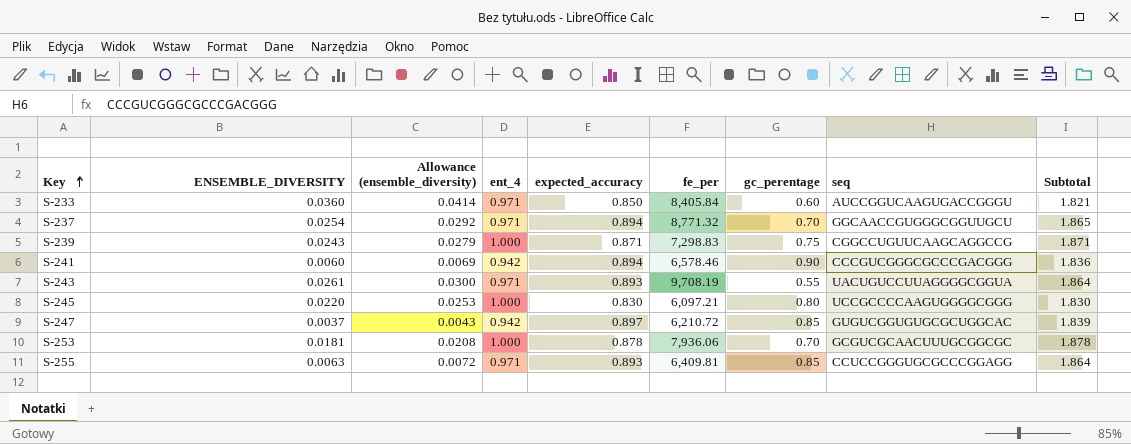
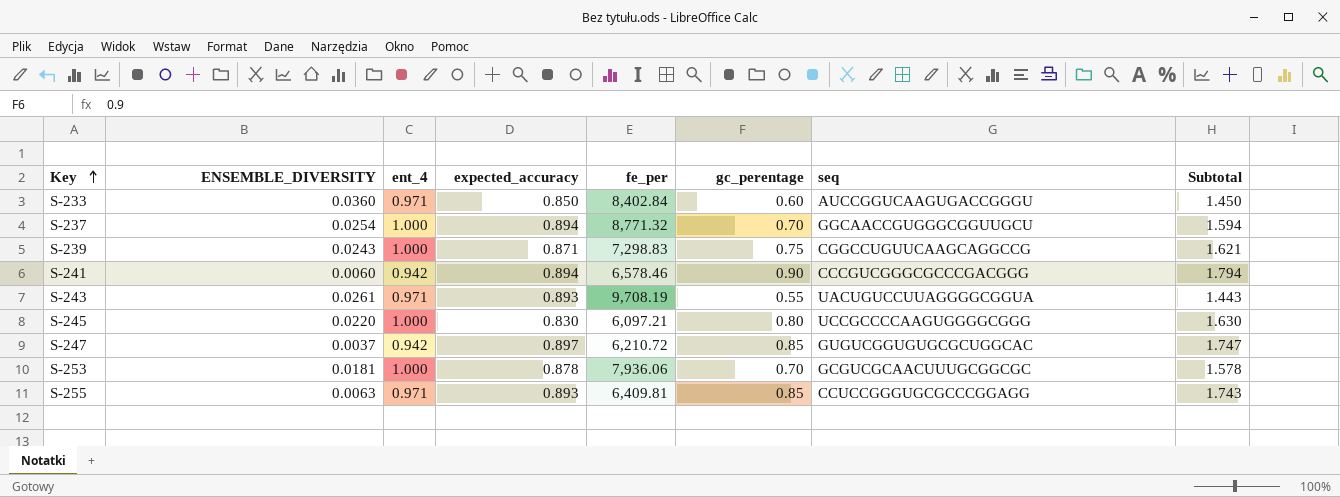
column Allowance (ensemble_diversity) | formula: [ENSEMBLE_DIVERSITY] * 1.15 -> none
column Subtotal | formula: [ent_4] + [expected_accuracy] -> [expected_accuracy] + [gc_perentage]
S-233 | fe_per: 8,405.84 -> 8,402.84
S-237 | ent_4: 0.971 -> 1.000

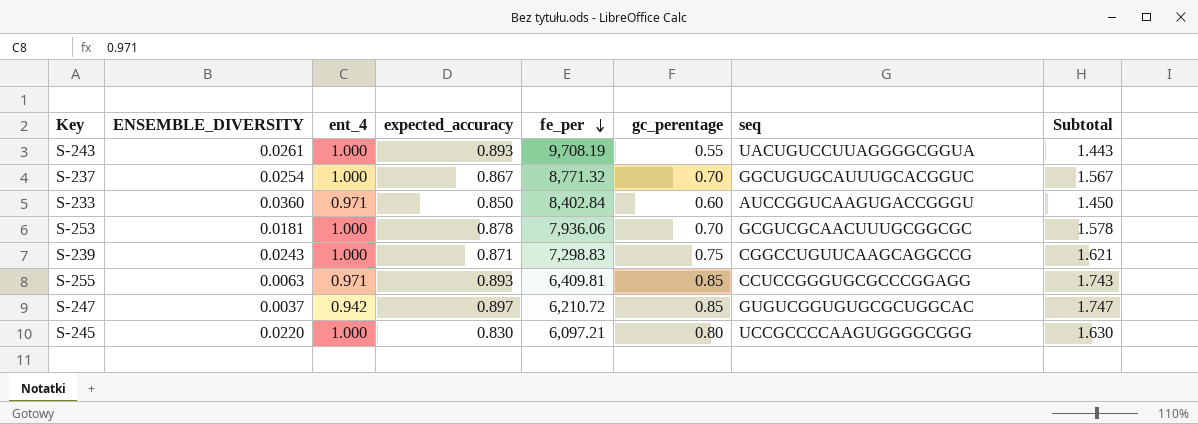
row order: Key ascending -> fe_per descending
row S-241: 0.0060 | 0.942 | 0.894 | 6,578.46 | 0.90 | CCCGUCGGGCGCCCGACGGG | 1.794 -> none
S-243 | ent_4: 0.971 -> 1.000
S-237 | expected_accuracy: 0.894 -> 0.867
S-237 | seq: GGCAACCGUGGGCGGUUGCU -> GGCUGUGCAUUUGCACGGUC
S-237 | Subtotal: 1.594 -> 1.567

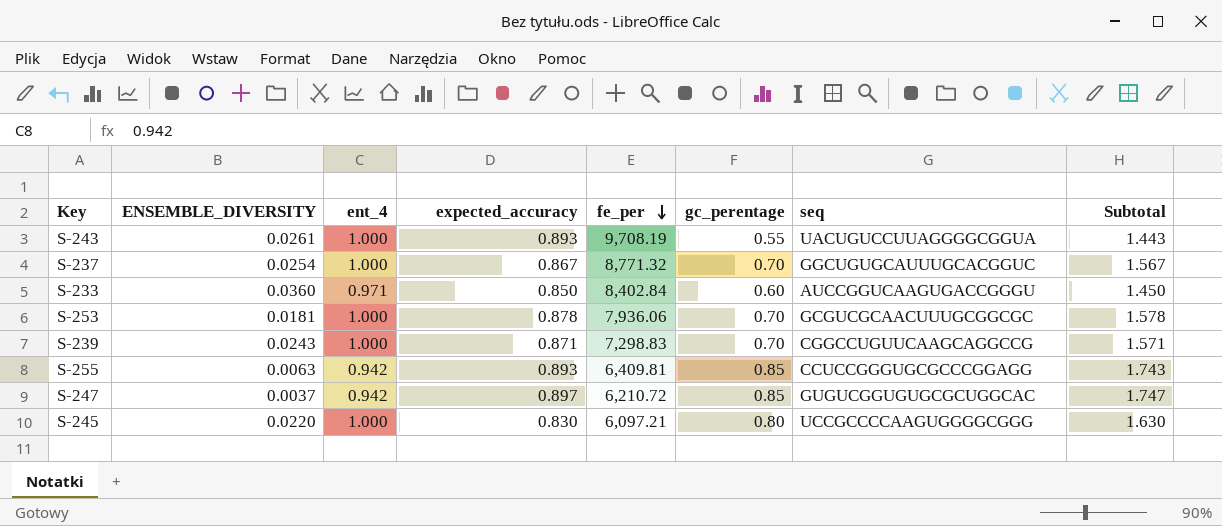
S-239 | gc_perentage: 0.75 -> 0.70
S-239 | Subtotal: 1.621 -> 1.571
S-255 | ent_4: 0.971 -> 0.942

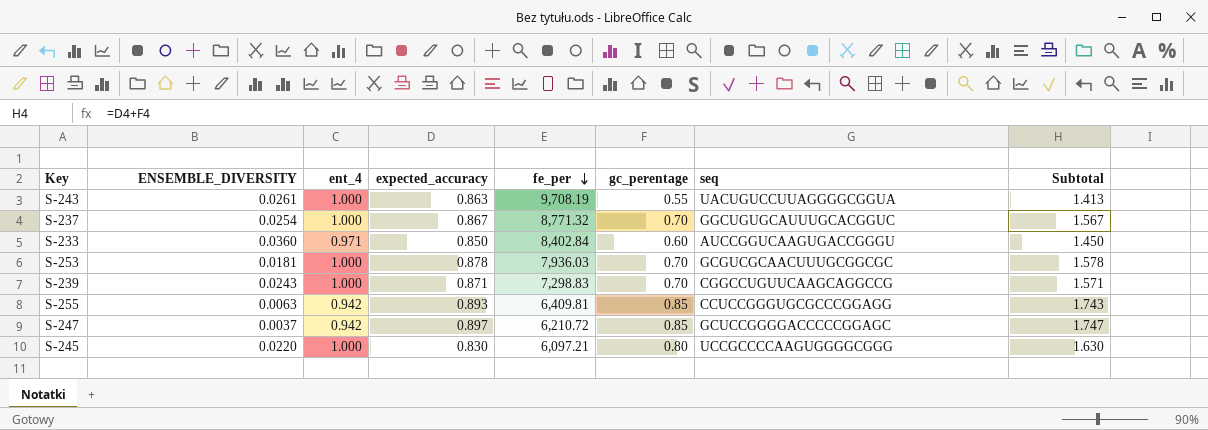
S-243 | expected_accuracy: 0.893 -> 0.863
S-243 | Subtotal: 1.443 -> 1.413
S-253 | fe_per: 7,936.06 -> 7,936.03
S-247 | seq: GUGUCGGUGUGCGCUGGCAC -> GCUCCGGGGACCCCCGGAGC

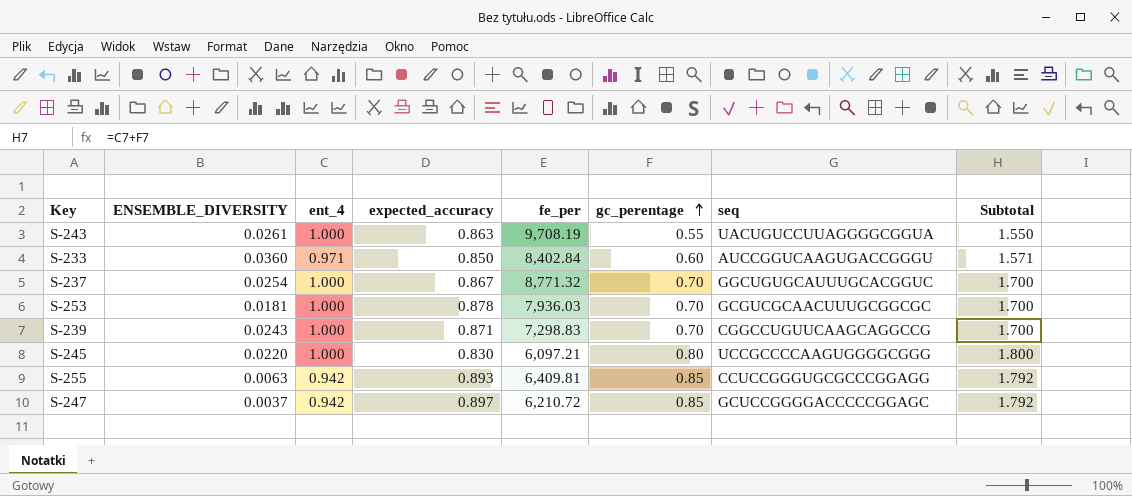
row order: fe_per descending -> gc_perentage ascending
column Subtotal | formula: [expected_accuracy] + [gc_perentage] -> [ent_4] + [gc_perentage]

